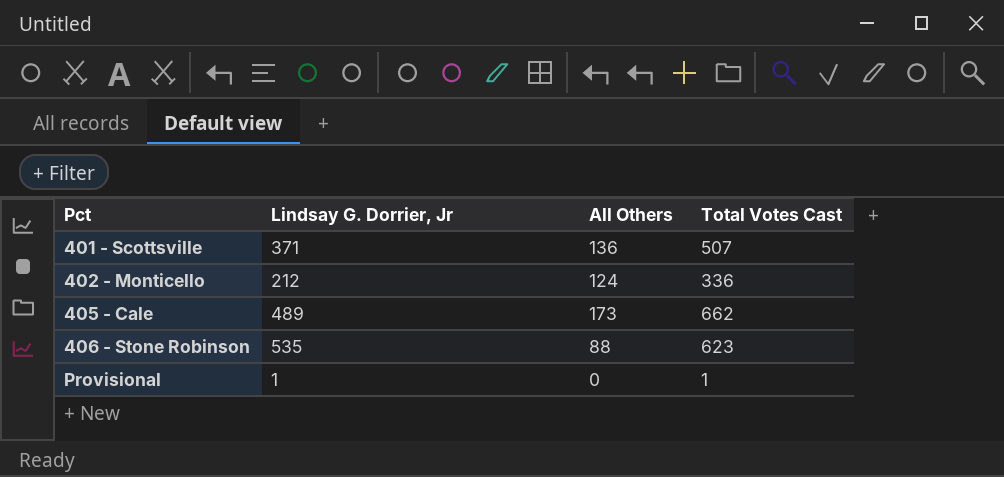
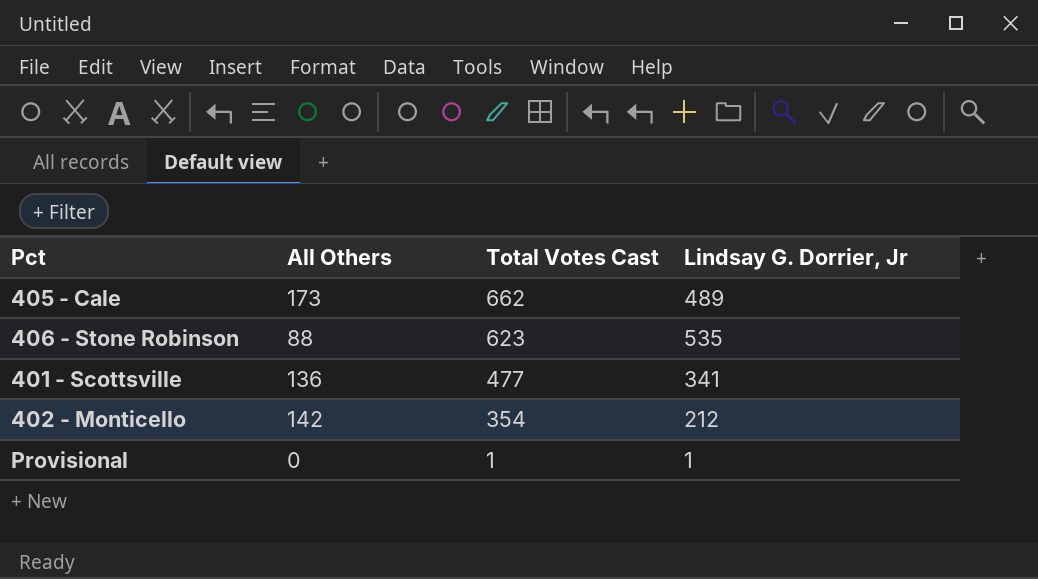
row order: Pct ascending -> Total Votes Cast descending
column Lindsay G. Dorrier, Jr | position: 2 -> 4
401 - Scottsville | Total Votes Cast: 507 -> 477
401 - Scottsville | Lindsay G. Dorrier, Jr: 371 -> 341
402 - Monticello | All Others: 124 -> 142
402 - Monticello | Total Votes Cast: 336 -> 354

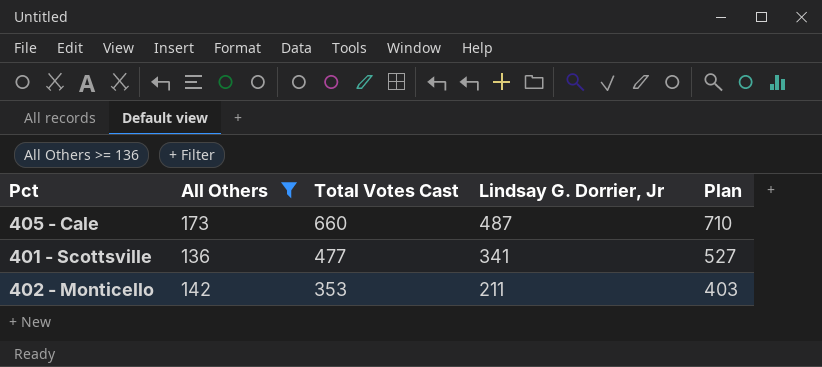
filter: none -> All Others >= 136
column Plan | formula: none -> [Total Votes Cast] + 50
405 - Cale | Total Votes Cast: 662 -> 660
405 - Cale | Lindsay G. Dorrier, Jr: 489 -> 487
402 - Monticello | Total Votes Cast: 354 -> 353
402 - Monticello | Lindsay G. Dorrier, Jr: 212 -> 211

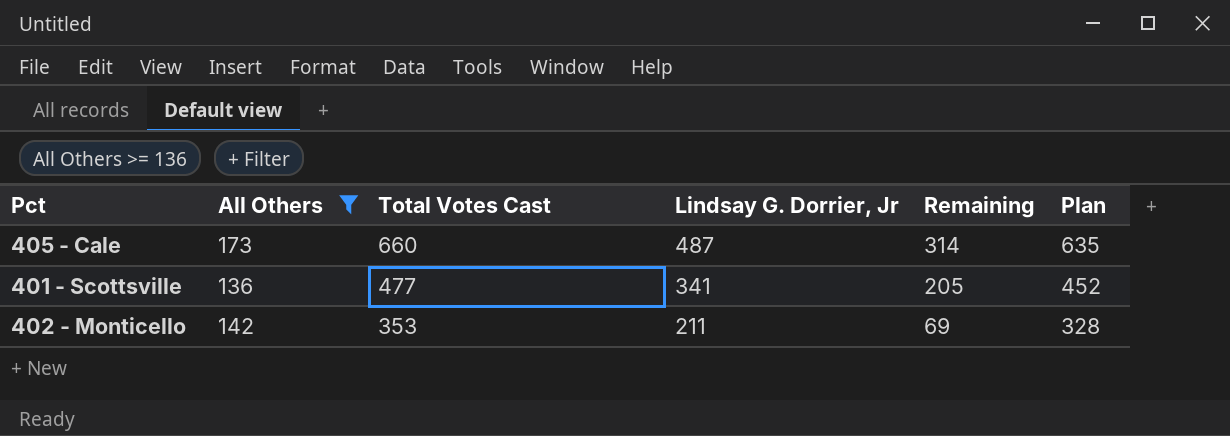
column Remaining | formula: none -> [Lindsay G. Dorrier, Jr] - [All Others]
column Plan | formula: [Total Votes Cast] + 50 -> [Total Votes Cast] - 25

